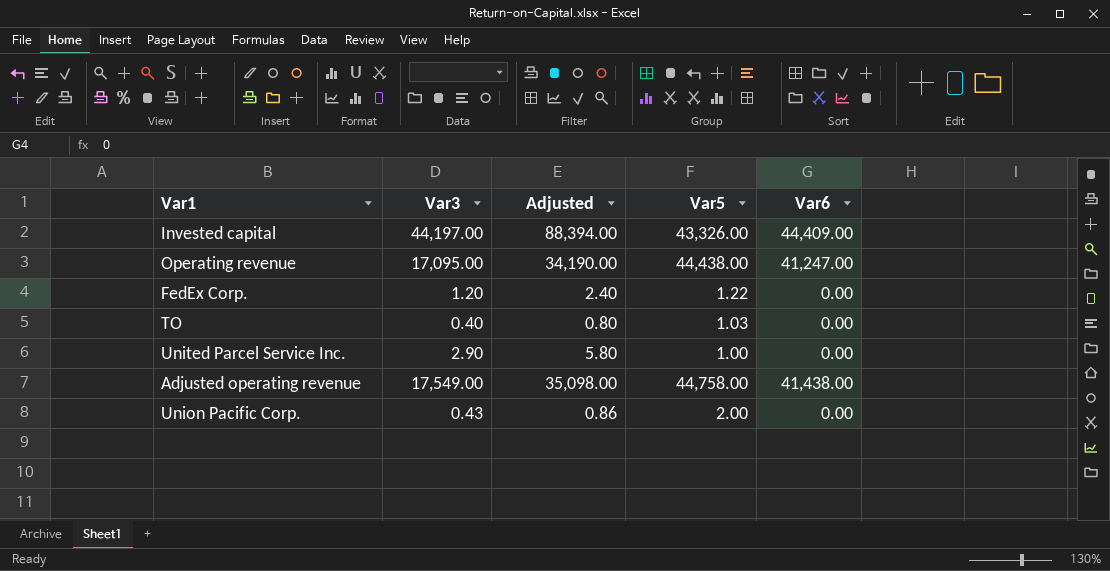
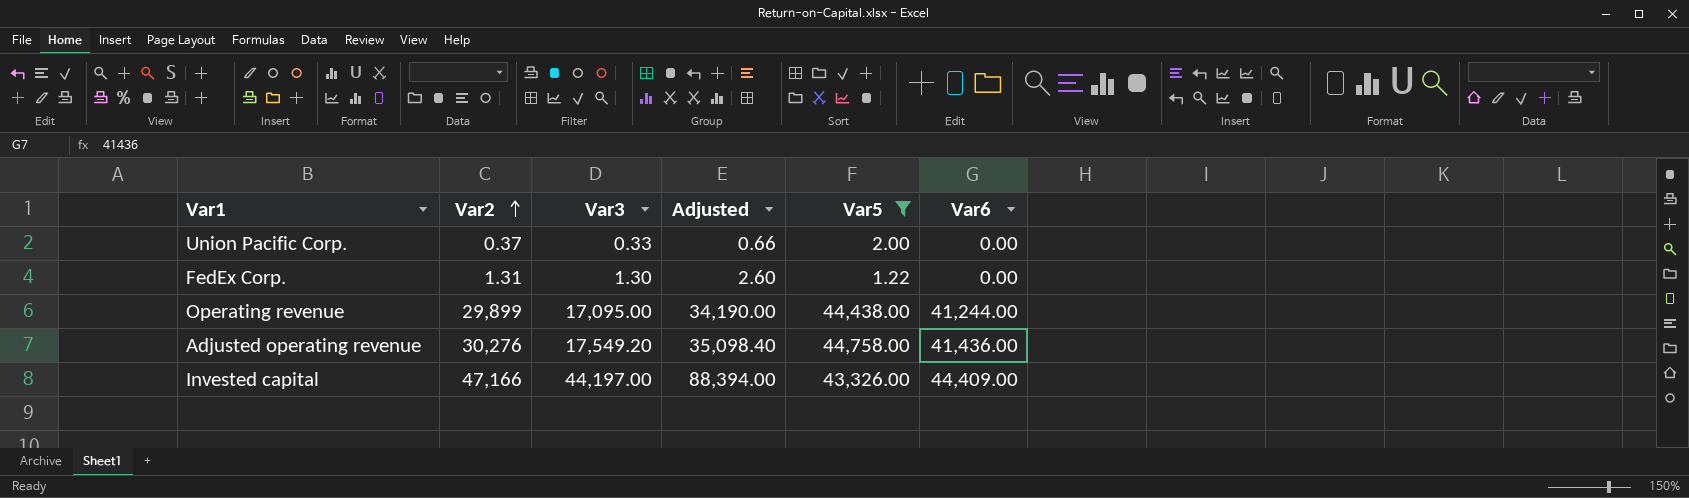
filter: none -> Var5 >= 1.22
row order: none -> Var2 ascending
column Var2 | position: none -> 2
Union Pacific Corp. | Var3: 0.43 -> 0.33
Union Pacific Corp. | Adjusted: 0.86 -> 0.66
FedEx Corp. | Var3: 1.20 -> 1.30
FedEx Corp. | Adjusted: 2.40 -> 2.60
Operating revenue | Var6: 41,247.00 -> 41,244.00
Adjusted operating revenue | Var3: 17,549.00 -> 17,549.20
Adjusted operating revenue | Adjusted: 35,098.00 -> 35,098.40
Adjusted operating revenue | Var6: 41,438.00 -> 41,436.00

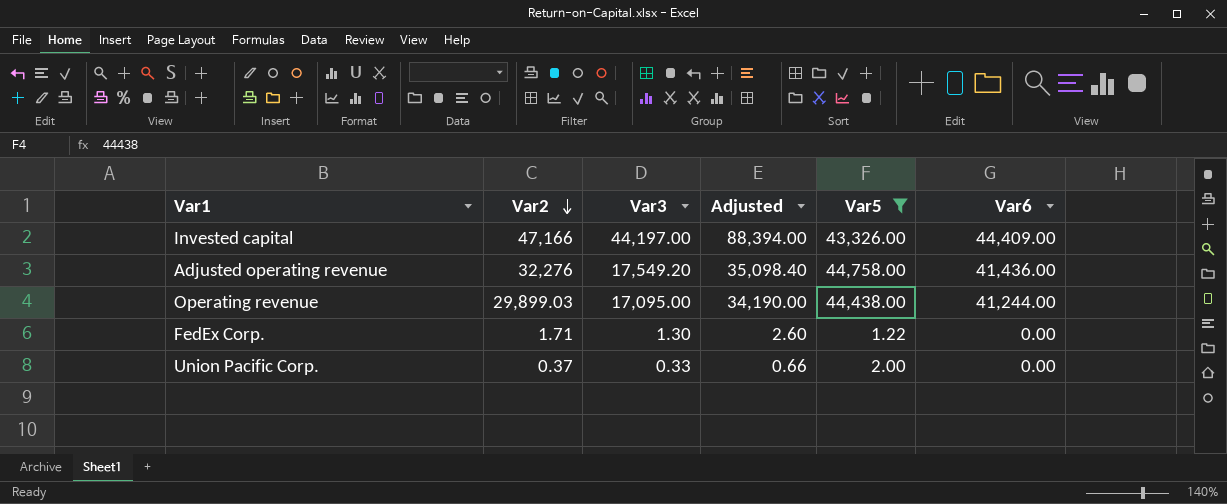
row order: Var2 ascending -> Var2 descending
Adjusted operating revenue | Var2: 30,276 -> 32,276
Operating revenue | Var2: 29,899 -> 29,899.03
FedEx Corp. | Var2: 1.31 -> 1.71

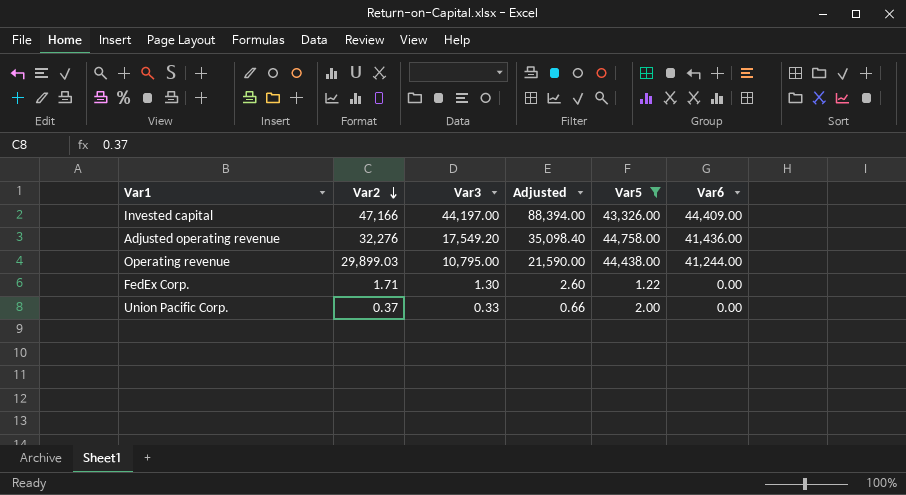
Operating revenue | Var3: 17,095.00 -> 10,795.00
Operating revenue | Adjusted: 34,190.00 -> 21,590.00

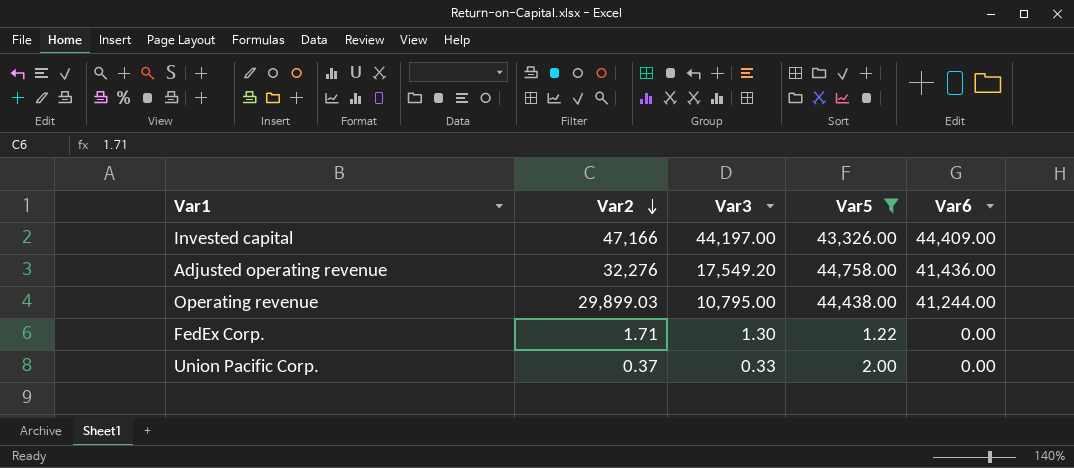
column Adjusted | formula: [Var3] * 2 -> none

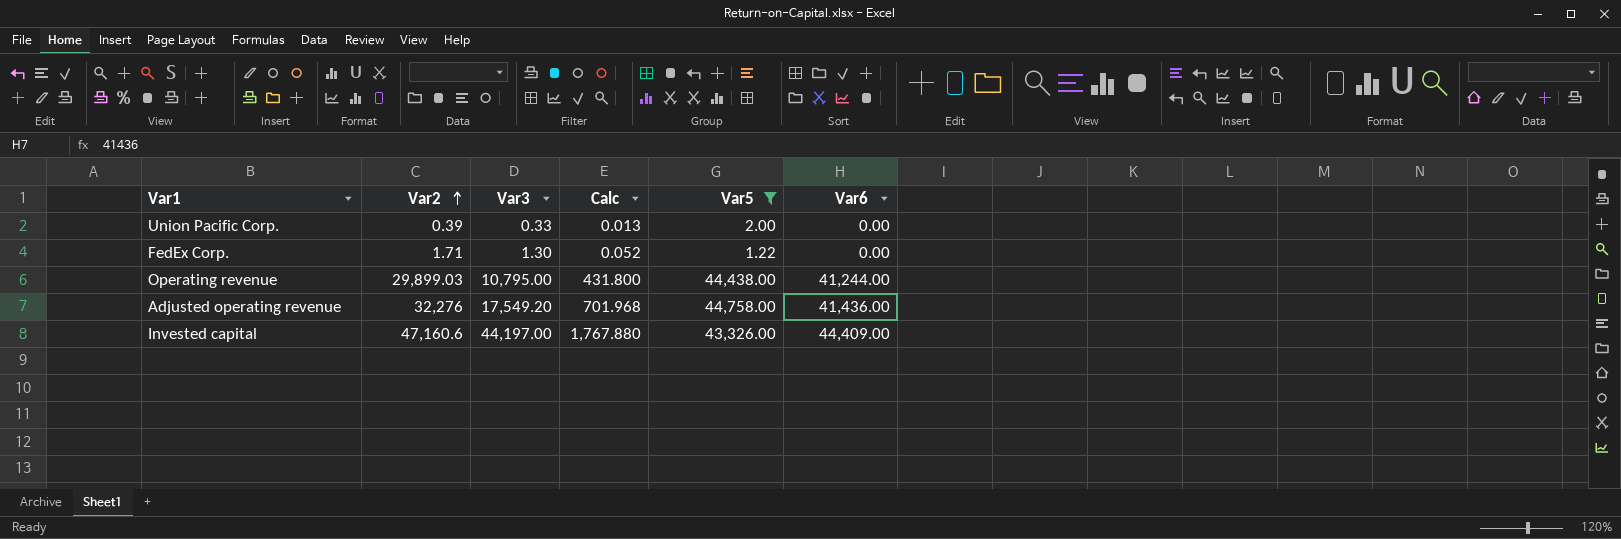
row order: Var2 descending -> Var2 ascending
column Calc | formula: none -> [Var3] * 0.04
Union Pacific Corp. | Var2: 0.37 -> 0.39
Invested capital | Var2: 47,166 -> 47,160.6

